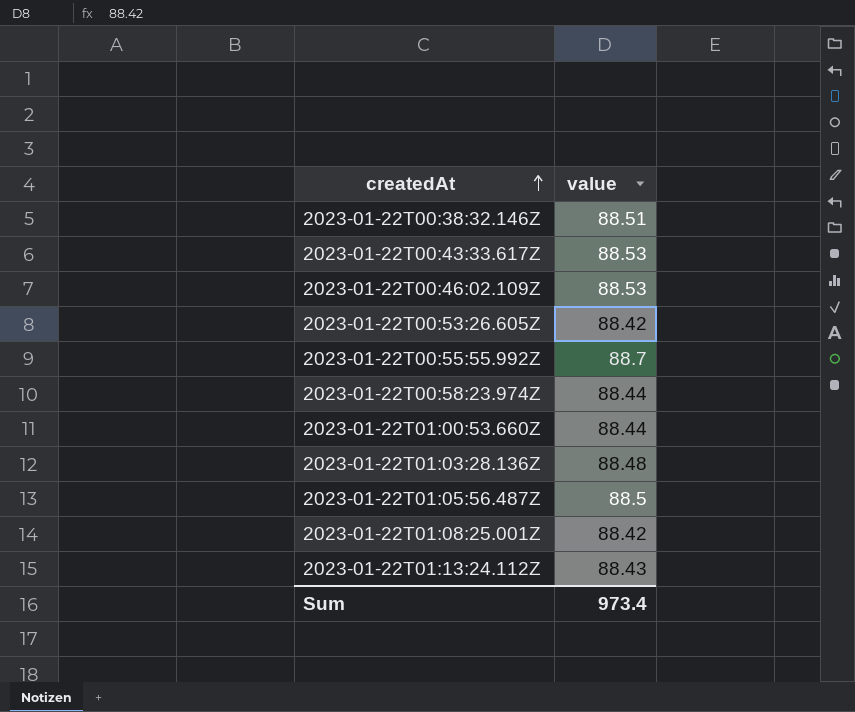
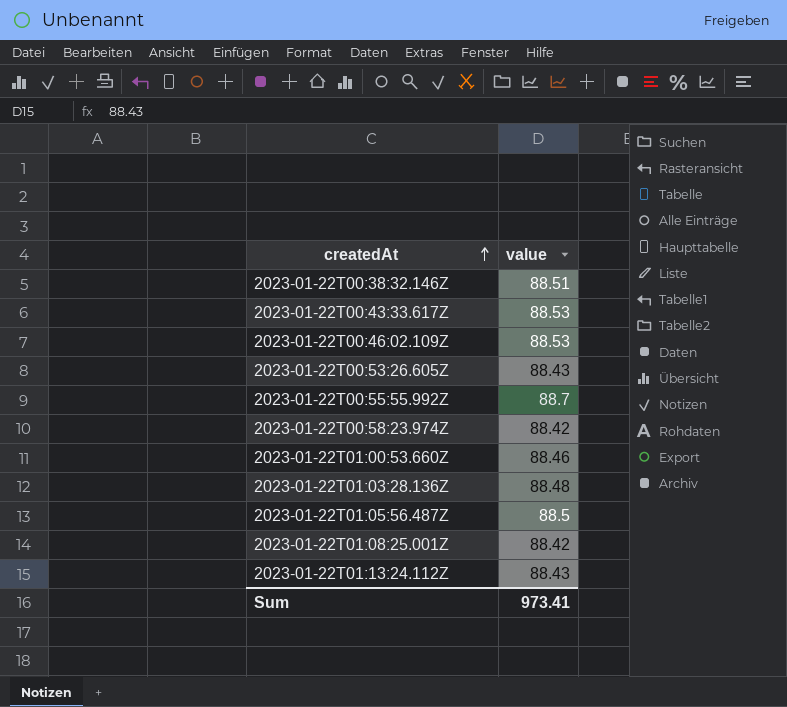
2023-01-22T00:53:26.605Z | value: 88.42 -> 88.43
2023-01-22T00:58:23.974Z | value: 88.44 -> 88.42
2023-01-22T01:00:53.660Z | value: 88.44 -> 88.46
Sum | value: 973.4 -> 973.41

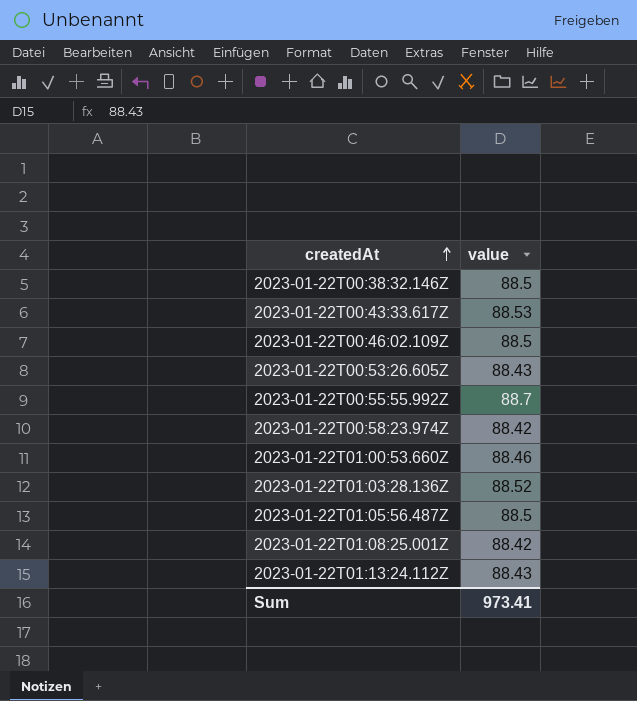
2023-01-22T00:38:32.146Z | value: 88.51 -> 88.5
2023-01-22T00:46:02.109Z | value: 88.53 -> 88.5
2023-01-22T01:03:28.136Z | value: 88.48 -> 88.52

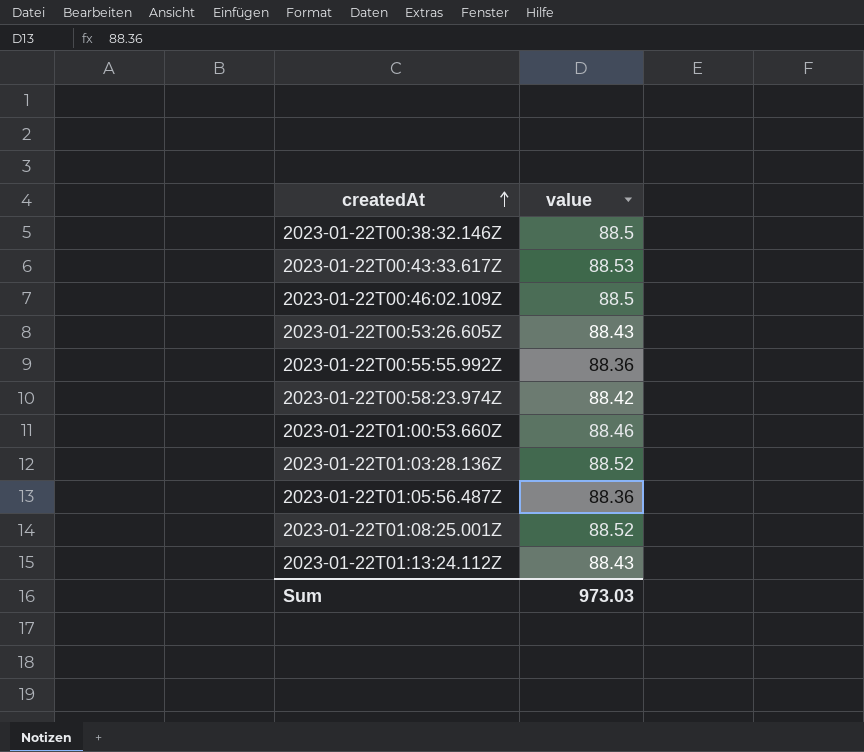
2023-01-22T00:55:55.992Z | value: 88.7 -> 88.36
2023-01-22T01:05:56.487Z | value: 88.5 -> 88.36
2023-01-22T01:08:25.001Z | value: 88.42 -> 88.52
Sum | value: 973.41 -> 973.03

